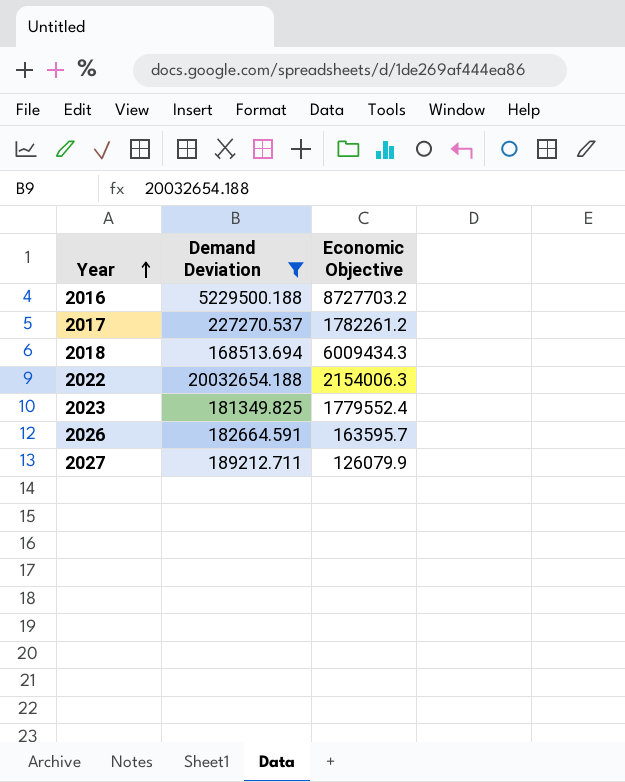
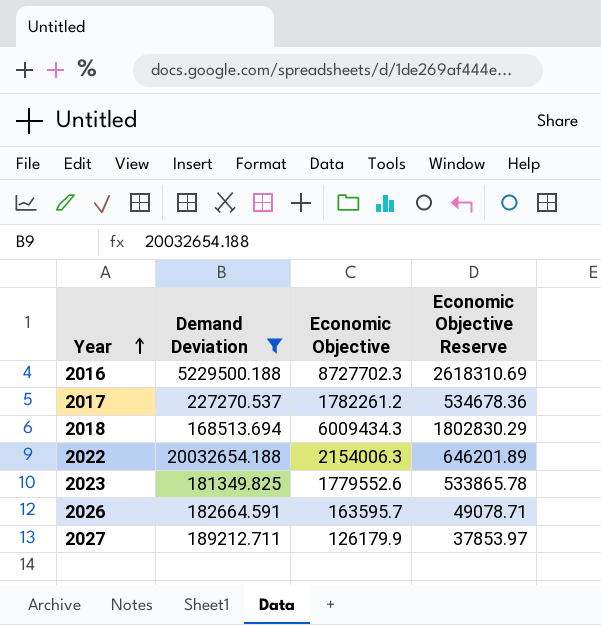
column Economic Objective Reserve | formula: none -> [Economic Objective] * 0.3
2016 | Economic Objective: 8727703.2 -> 8727702.3
2023 | Economic Objective: 1779552.4 -> 1779552.6
2027 | Economic Objective: 126079.9 -> 126179.9

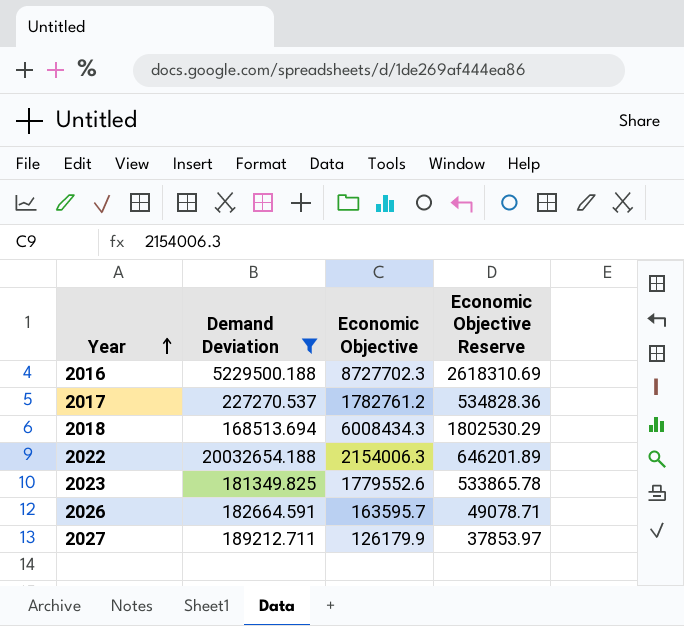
2017 | Economic Objective: 1782261.2 -> 1782761.2
2017 | Economic Objective Reserve: 534678.36 -> 534828.36
2018 | Economic Objective: 6009434.3 -> 6008434.3
2018 | Economic Objective Reserve: 1802830.29 -> 1802530.29

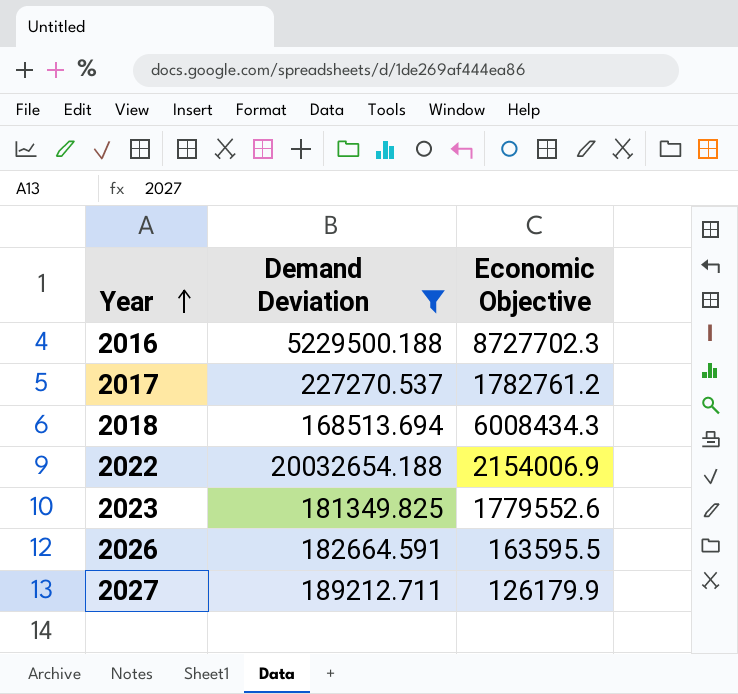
column Economic Objective Reserve | formula: [Economic Objective] * 0.3 -> none
2022 | Economic Objective: 2154006.3 -> 2154006.9
2026 | Economic Objective: 163595.7 -> 163595.5

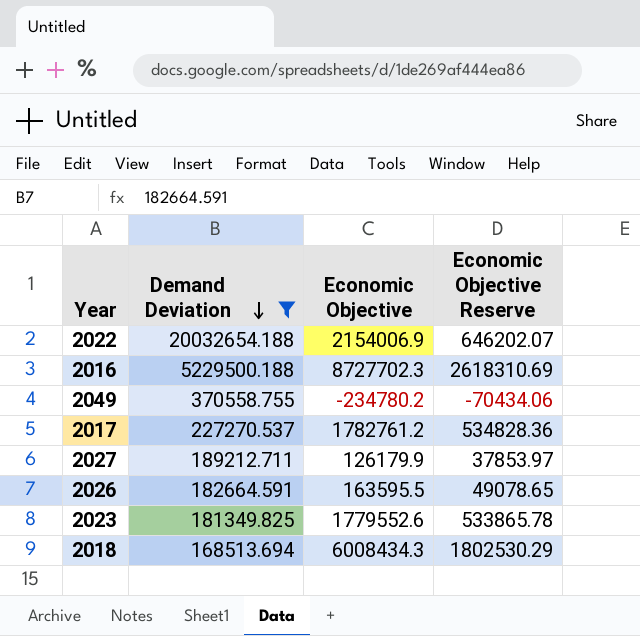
row order: Year ascending -> Demand Deviation descending
column Economic Objective Reserve | formula: none -> [Economic Objective] * 0.3
row 2049: none -> 370558.755 | -234780.2 | -70434.06

